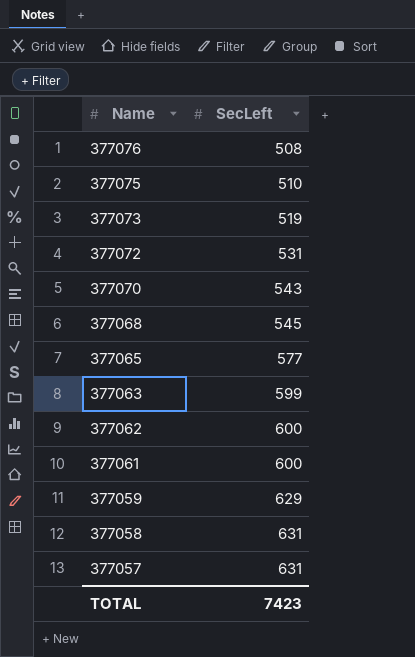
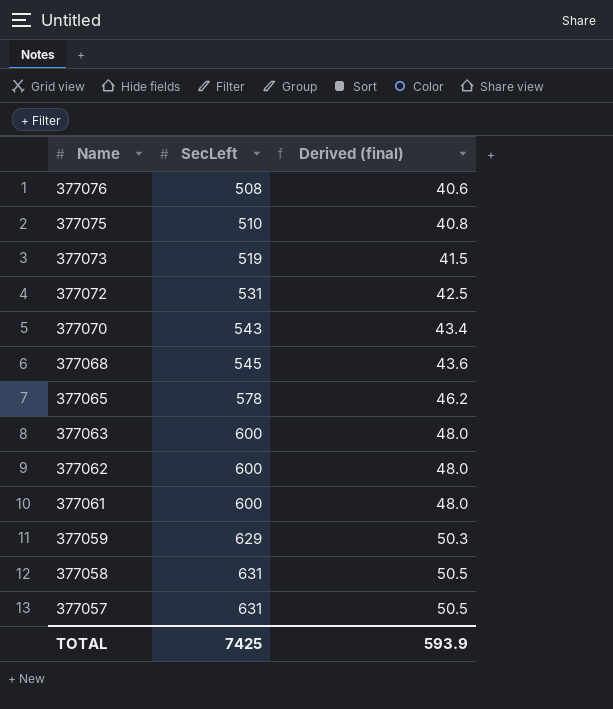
column Derived (final) | formula: none -> [SecLeft] * 0.08
377065 | SecLeft: 577 -> 578
377063 | SecLeft: 599 -> 600
TOTAL | SecLeft: 7423 -> 7425

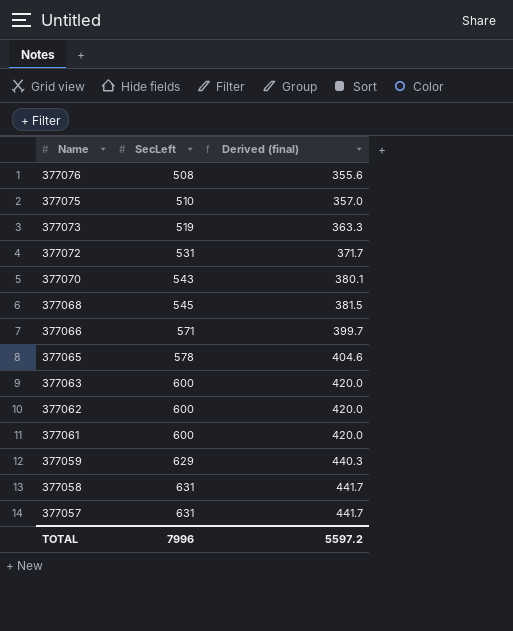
column Derived (final) | formula: [SecLeft] * 0.08 -> [SecLeft] * 0.7
row 377066: none -> 571 | 399.7
TOTAL | SecLeft: 7425 -> 7996
TOTAL | Derived (final): 593.9 -> 5597.2

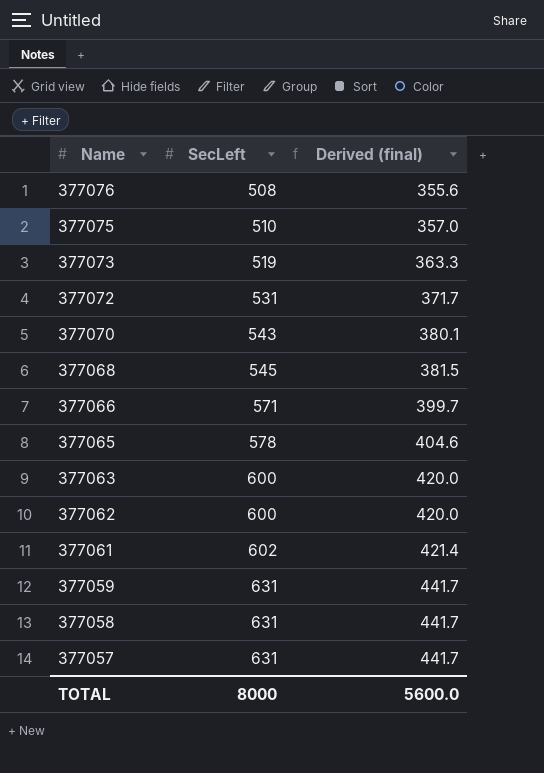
377061 | SecLeft: 600 -> 602
377061 | Derived (final): 420.0 -> 421.4
377059 | SecLeft: 629 -> 631
377059 | Derived (final): 440.3 -> 441.7
TOTAL | SecLeft: 7996 -> 8000
TOTAL | Derived (final): 5597.2 -> 5600.0

